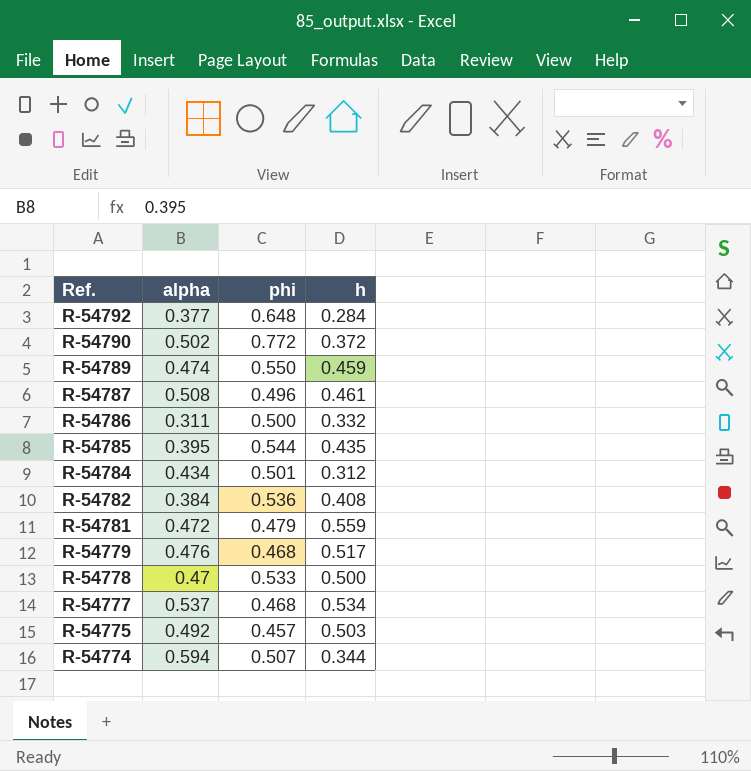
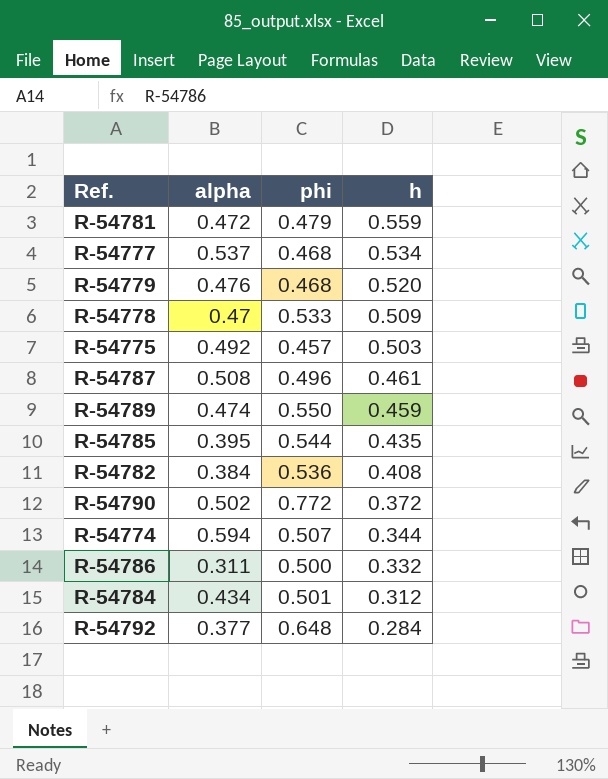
row order: Ref. descending -> h descending
R-54779 | h: 0.517 -> 0.520
R-54778 | h: 0.500 -> 0.509

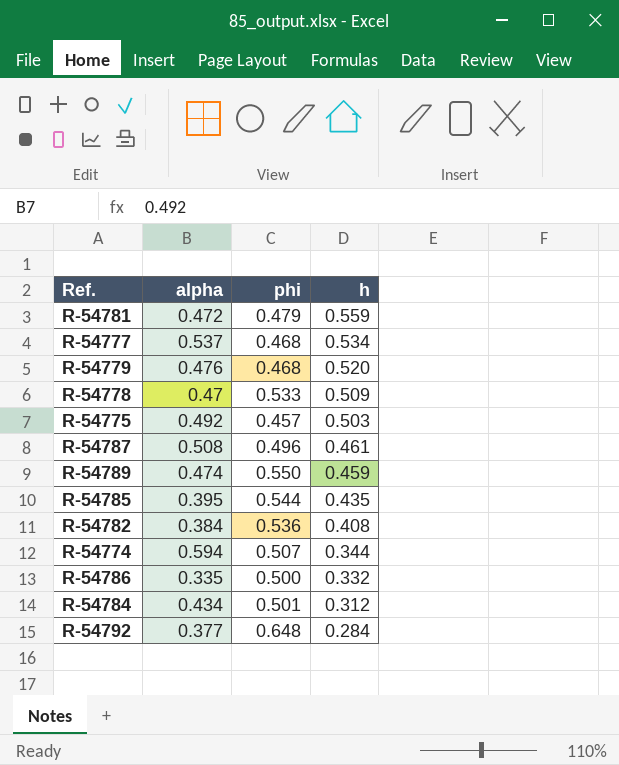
row R-54790: 0.502 | 0.772 | 0.372 -> none
R-54786 | alpha: 0.311 -> 0.335

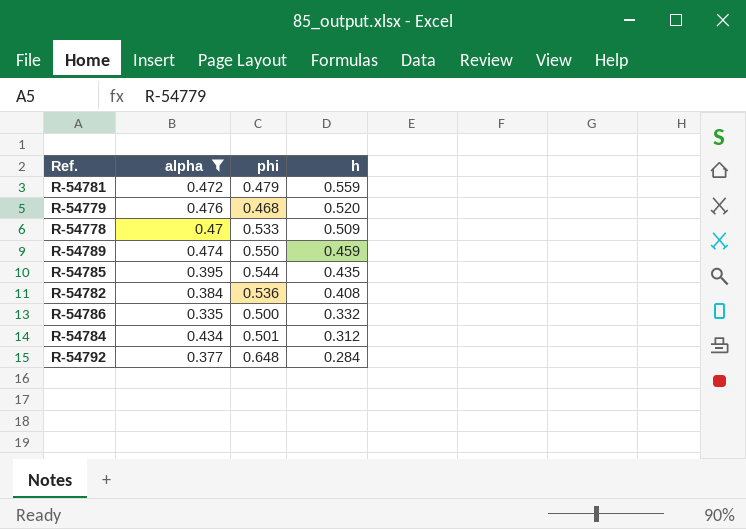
filter: none -> alpha <= 0.476

